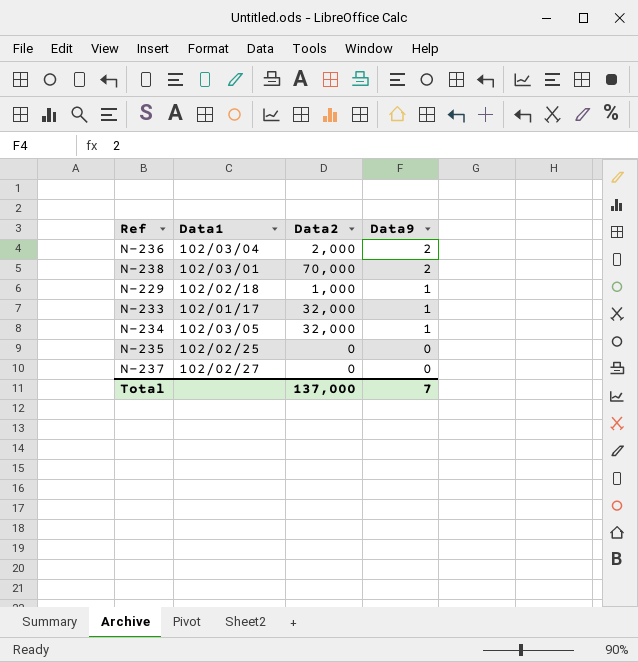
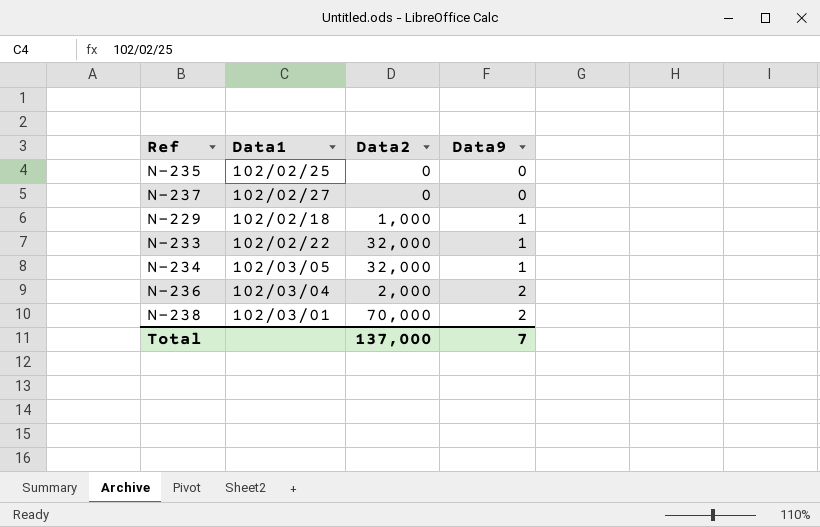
row order: Data9 descending -> Data9 ascending
N-233 | Data1: 102/01/17 -> 102/02/22

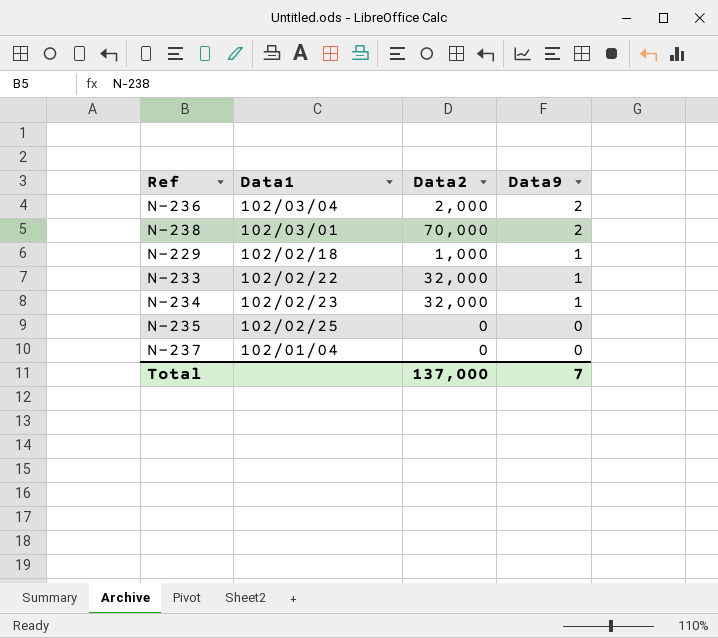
row order: Data9 ascending -> Data9 descending
N-234 | Data1: 102/03/05 -> 102/02/23
N-237 | Data1: 102/02/27 -> 102/01/04

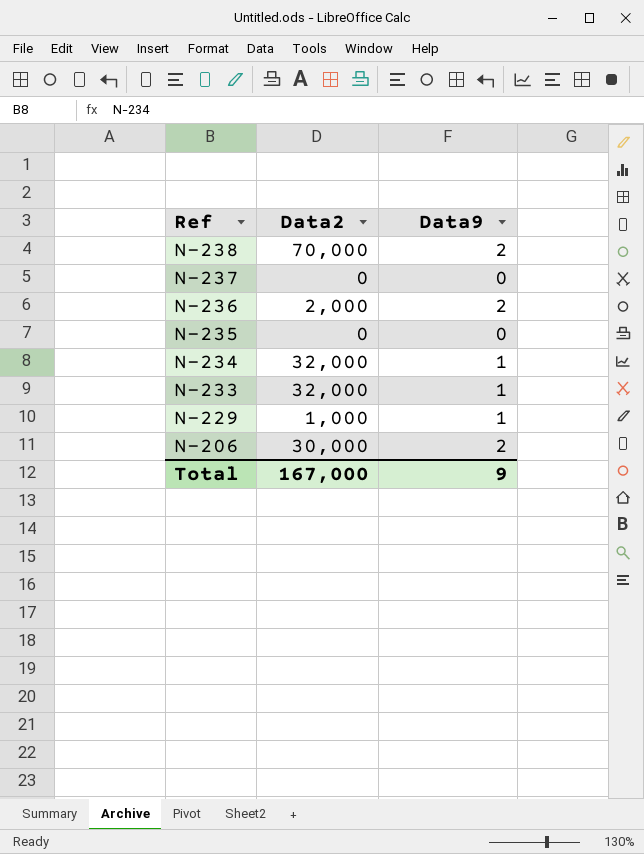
row order: Data9 descending -> Ref descending
column Data1 | position: 2 -> none
row N-206: none -> 30,000 | 2
Total | Data2: 137,000 -> 167,000
Total | Data9: 7 -> 9

